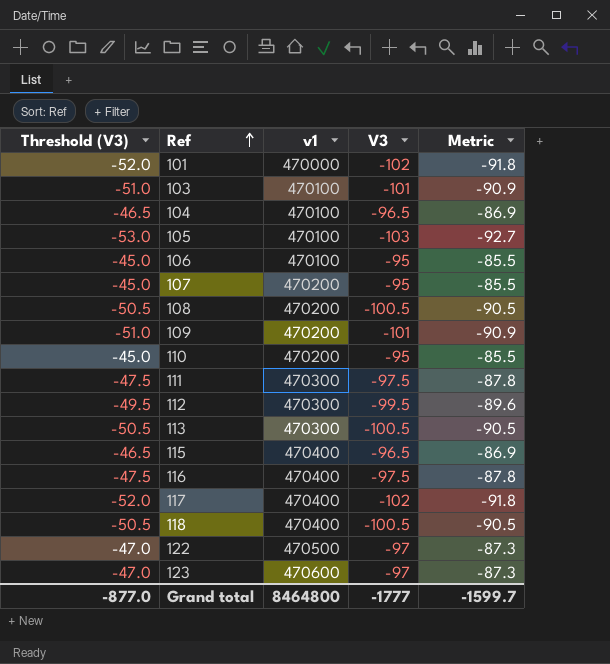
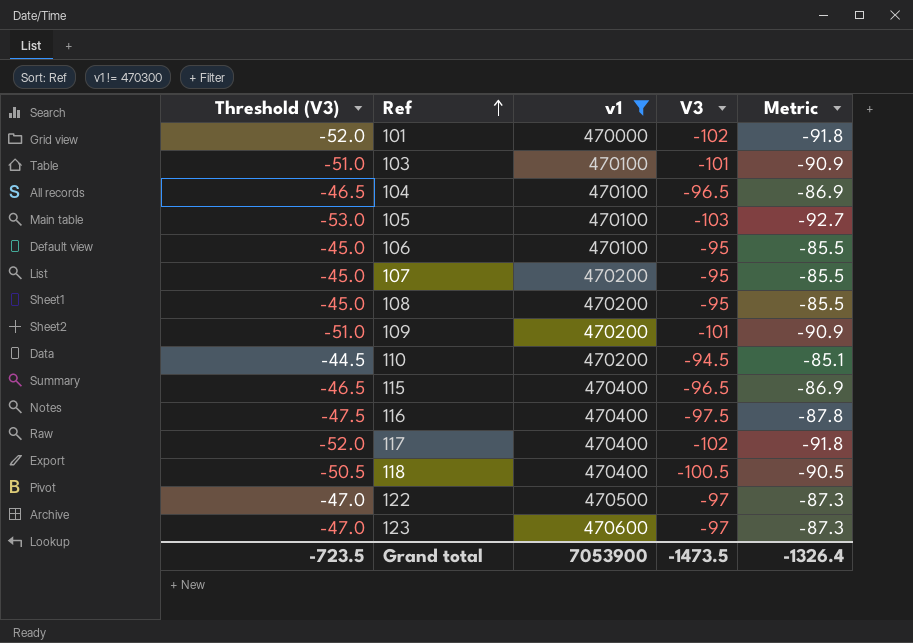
filter: none -> v1 != 470300
108 | Threshold (V3): -50.5 -> -45.0
108 | V3: -100.5 -> -95
108 | Metric: -90.5 -> -85.5
110 | Threshold (V3): -45.0 -> -44.5
110 | V3: -95 -> -94.5
110 | Metric: -85.5 -> -85.1
Grand total | Threshold (V3): -877.0 -> -723.5
Grand total | v1: 8464800 -> 7053900
Grand total | V3: -1777 -> -1473.5
Grand total | Metric: -1599.7 -> -1326.4

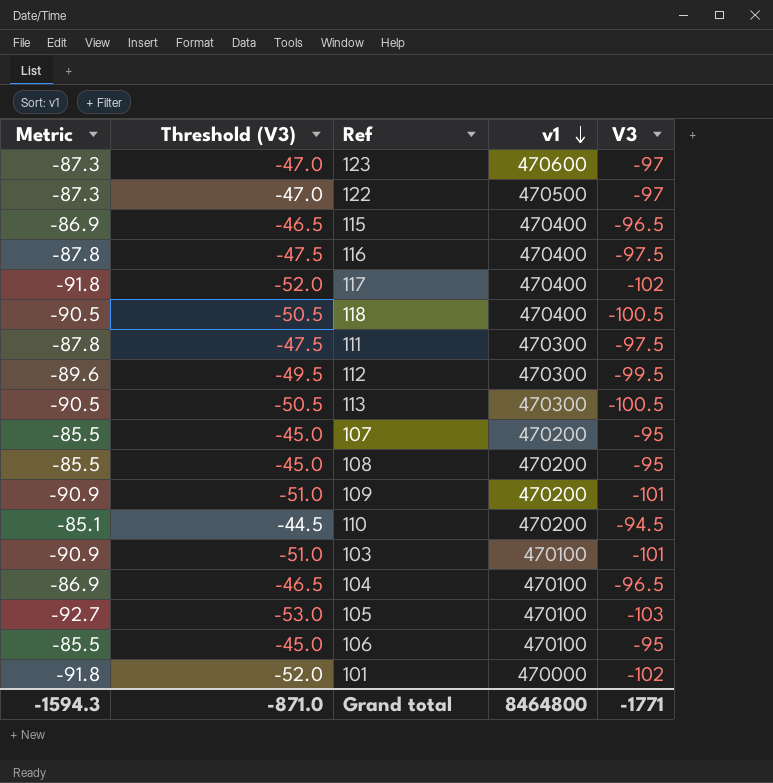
filter: v1 != 470300 -> none
row order: Ref ascending -> v1 descending
column Metric | position: 5 -> 1
Grand total | Metric: -1326.4 -> -1594.3
Grand total | Threshold (V3): -723.5 -> -871.0
Grand total | v1: 7053900 -> 8464800
Grand total | V3: -1473.5 -> -1771

